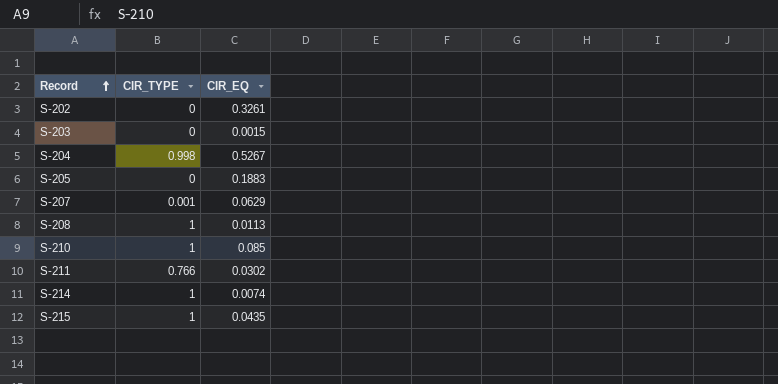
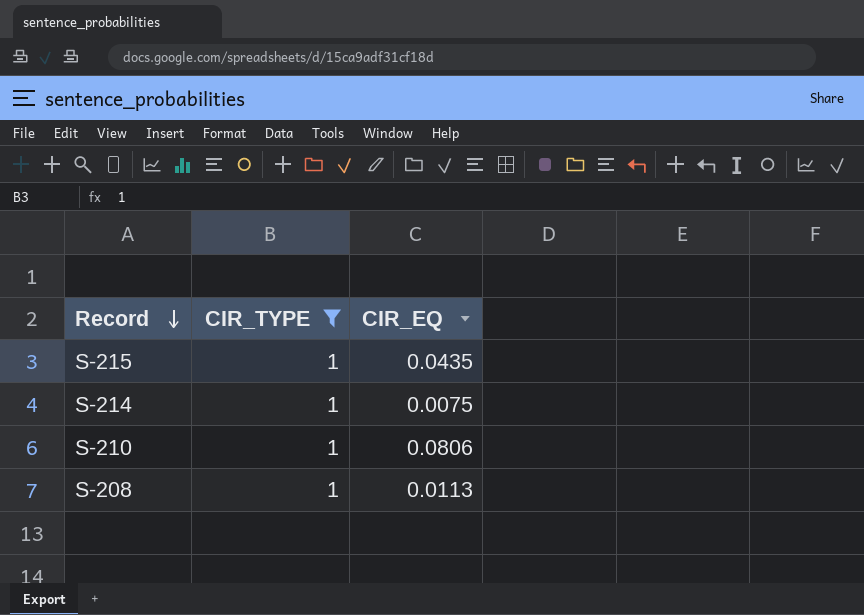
filter: none -> CIR_TYPE = 1
row order: Record ascending -> Record descending
S-214 | CIR_EQ: 0.0074 -> 0.0075
S-210 | CIR_EQ: 0.085 -> 0.0806

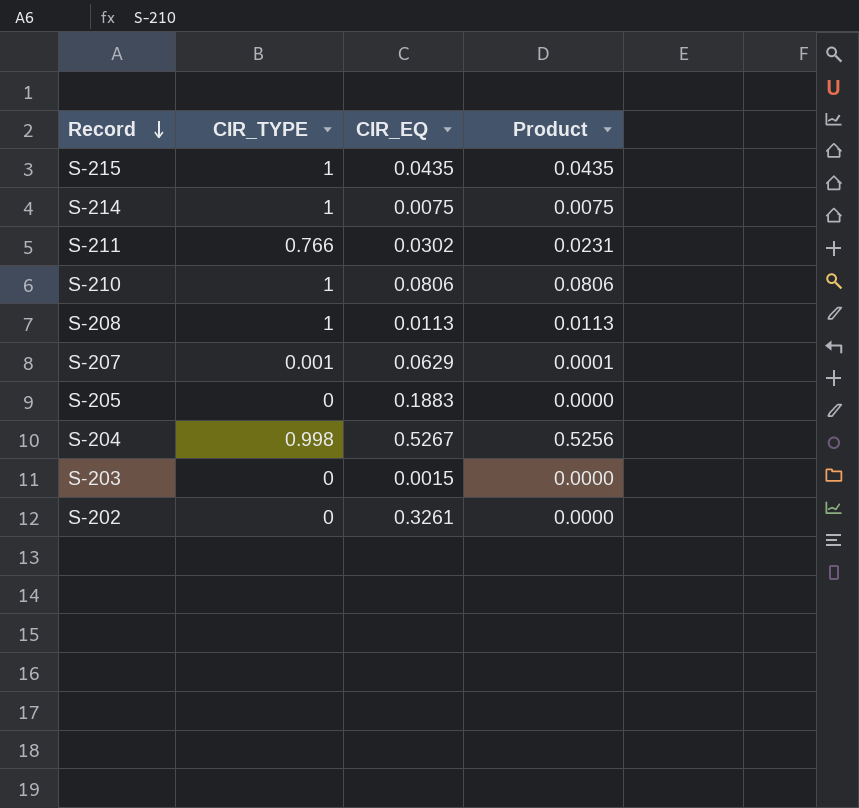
filter: CIR_TYPE = 1 -> none
column Product | formula: none -> [CIR_TYPE] * [CIR_EQ]

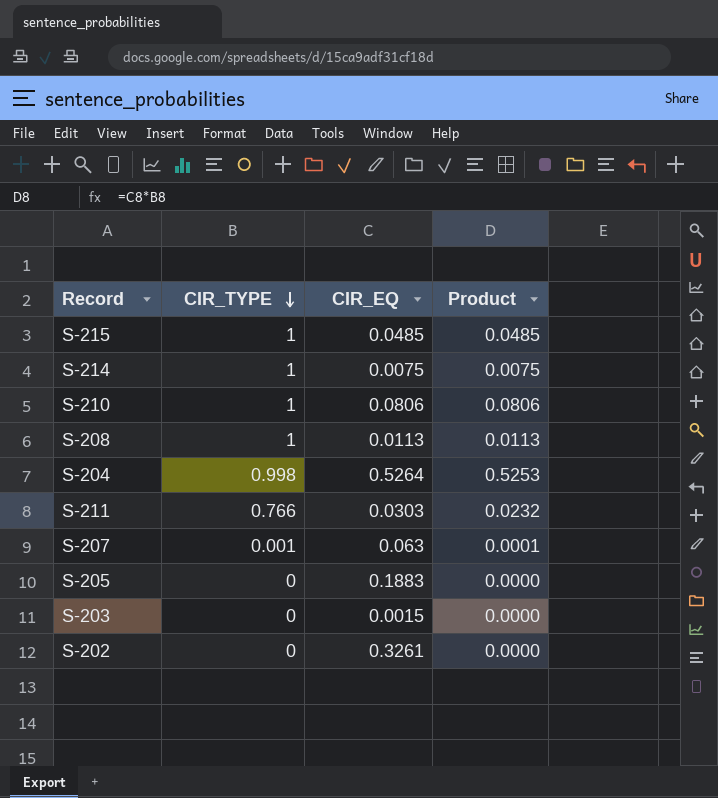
row order: Record descending -> CIR_TYPE descending
S-215 | CIR_EQ: 0.0435 -> 0.0485
S-215 | Product: 0.0435 -> 0.0485
S-204 | CIR_EQ: 0.5267 -> 0.5264
S-204 | Product: 0.5256 -> 0.5253
S-211 | CIR_EQ: 0.0302 -> 0.0303
S-211 | Product: 0.0231 -> 0.0232
S-207 | CIR_EQ: 0.0629 -> 0.063

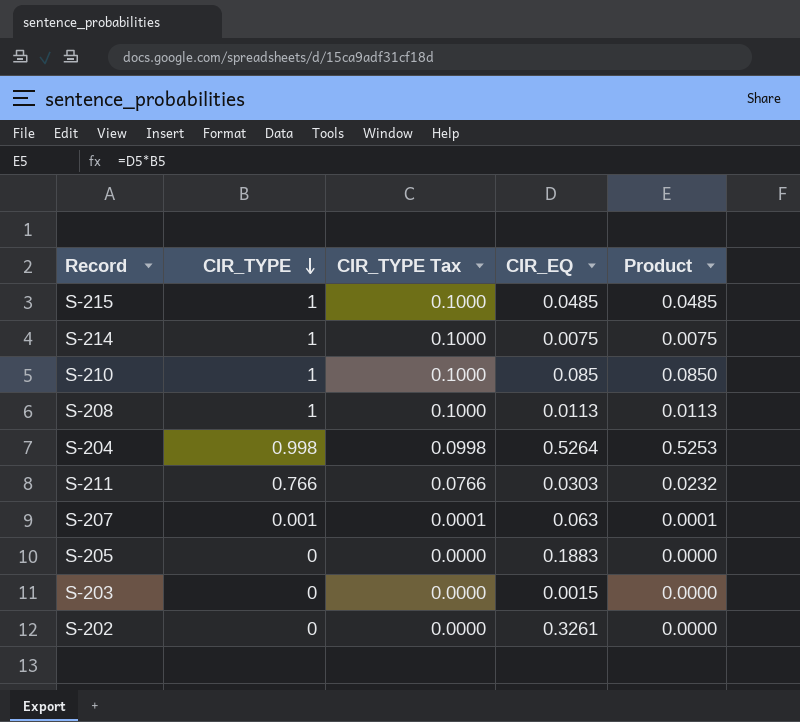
column CIR_TYPE Tax | formula: none -> [CIR_TYPE] * 0.1
S-210 | CIR_EQ: 0.0806 -> 0.085
S-210 | Product: 0.0806 -> 0.0850

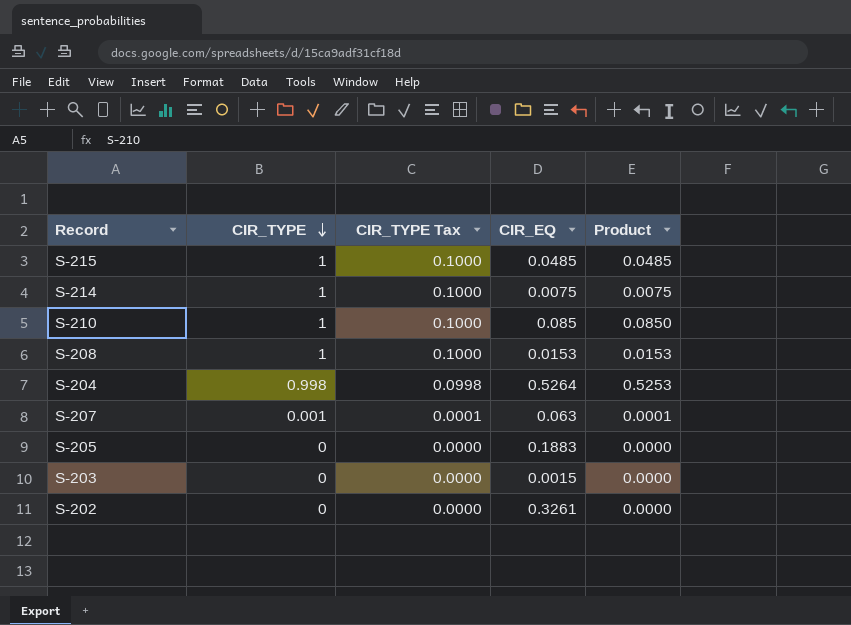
row S-211: 0.766 | 0.0766 | 0.0303 | 0.0232 -> none
S-208 | CIR_EQ: 0.0113 -> 0.0153
S-208 | Product: 0.0113 -> 0.0153

